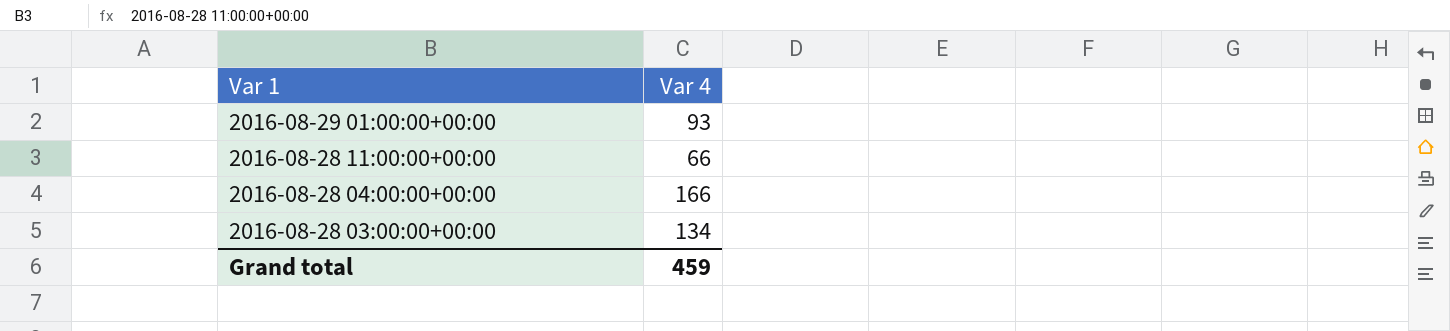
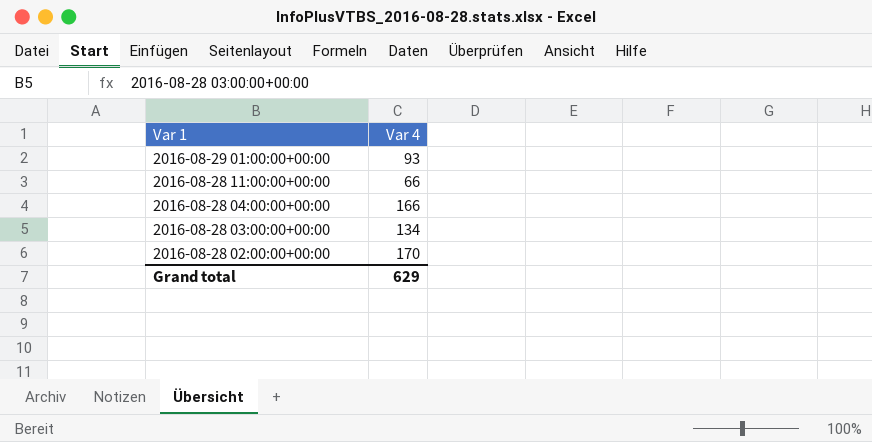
row 2016-08-28 02:00:00+00:00: none -> 170
Grand total | Var 4: 459 -> 629

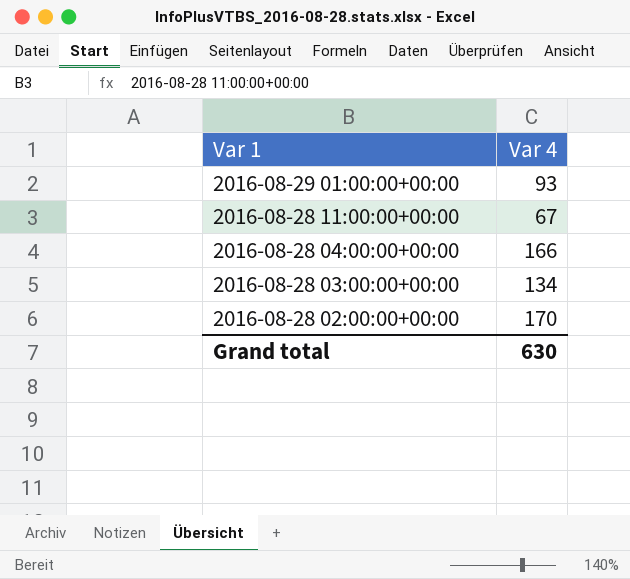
2016-08-28 11:00:00+00:00 | Var 4: 66 -> 67
Grand total | Var 4: 629 -> 630

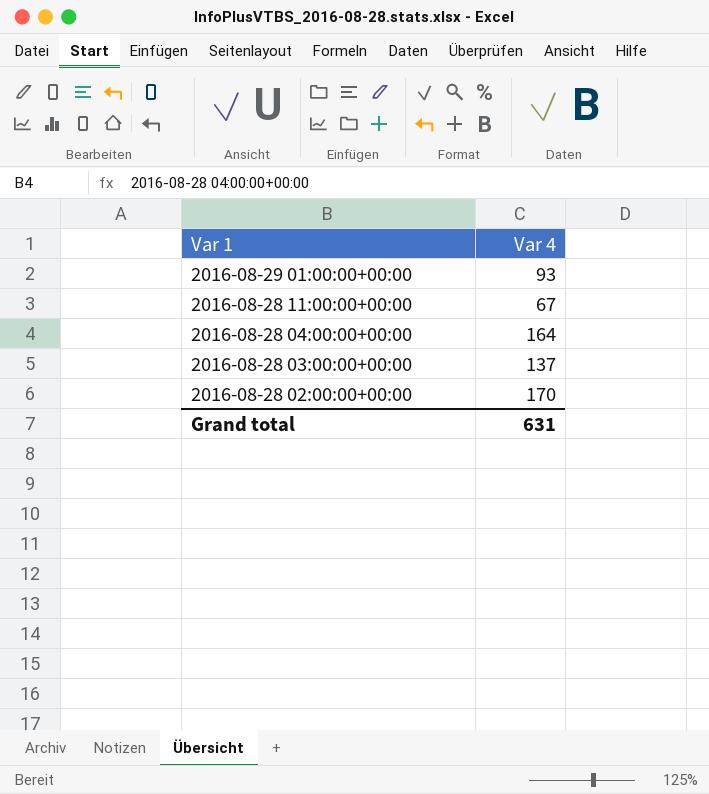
2016-08-28 04:00:00+00:00 | Var 4: 166 -> 164
2016-08-28 03:00:00+00:00 | Var 4: 134 -> 137
Grand total | Var 4: 630 -> 631

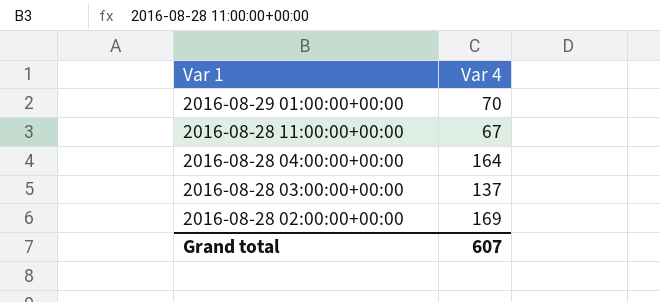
2016-08-29 01:00:00+00:00 | Var 4: 93 -> 70
2016-08-28 02:00:00+00:00 | Var 4: 170 -> 169
Grand total | Var 4: 631 -> 607

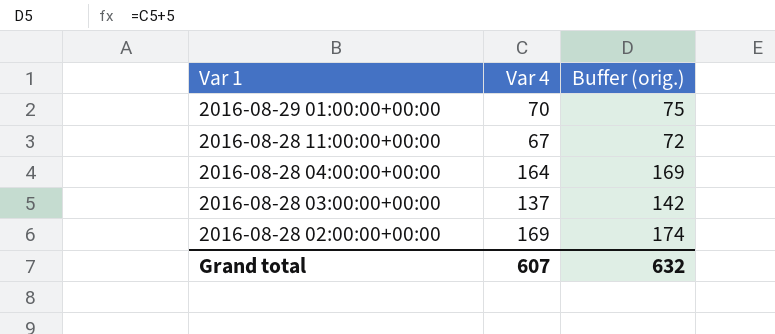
column Buffer (orig.) | formula: none -> [Var 4] + 5

